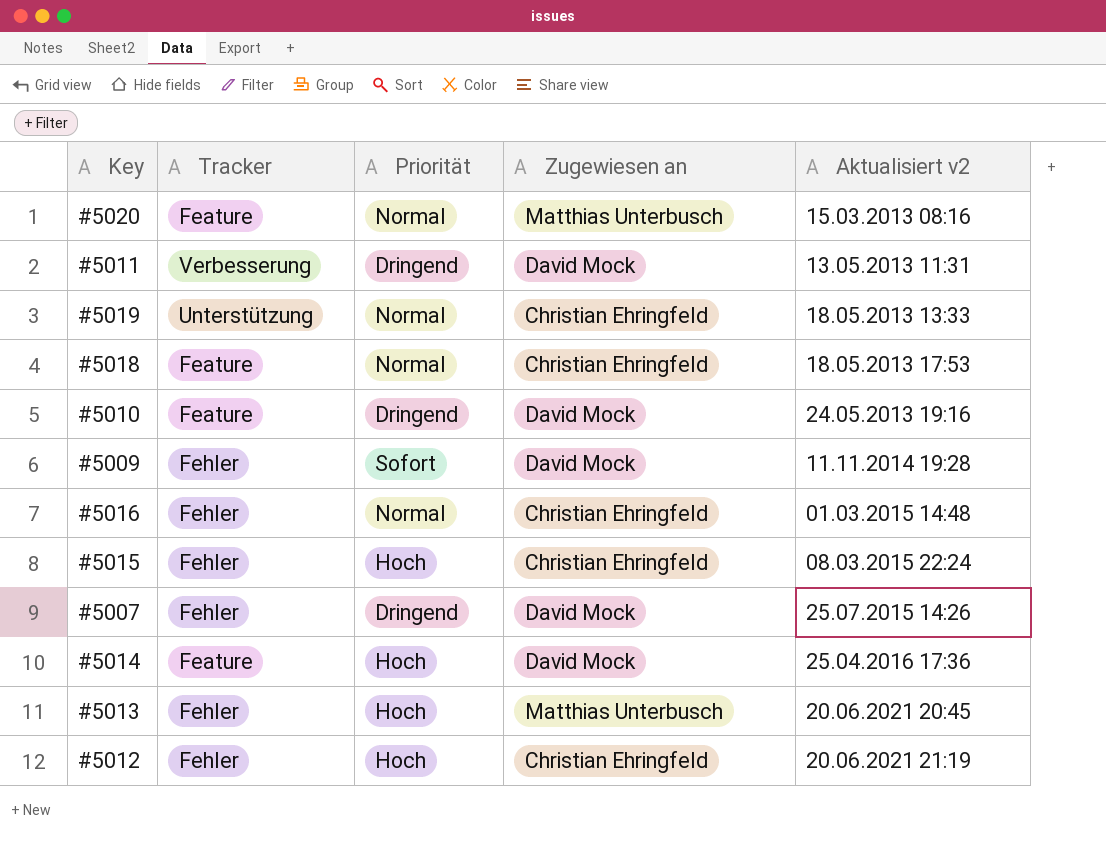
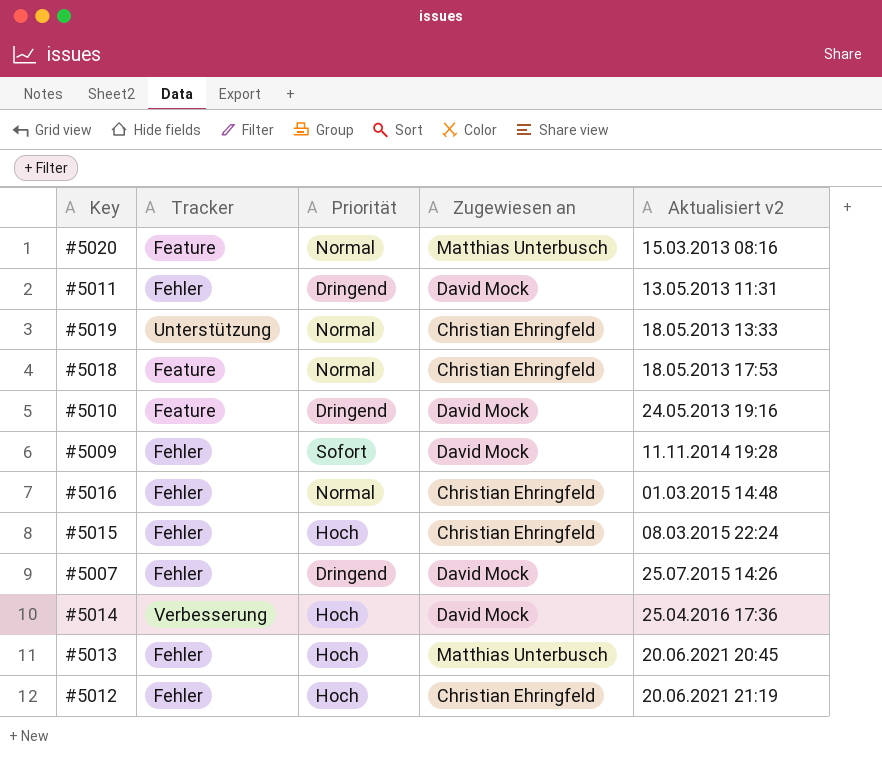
#5011 | Tracker: Verbesserung -> Fehler
#5014 | Tracker: Feature -> Verbesserung

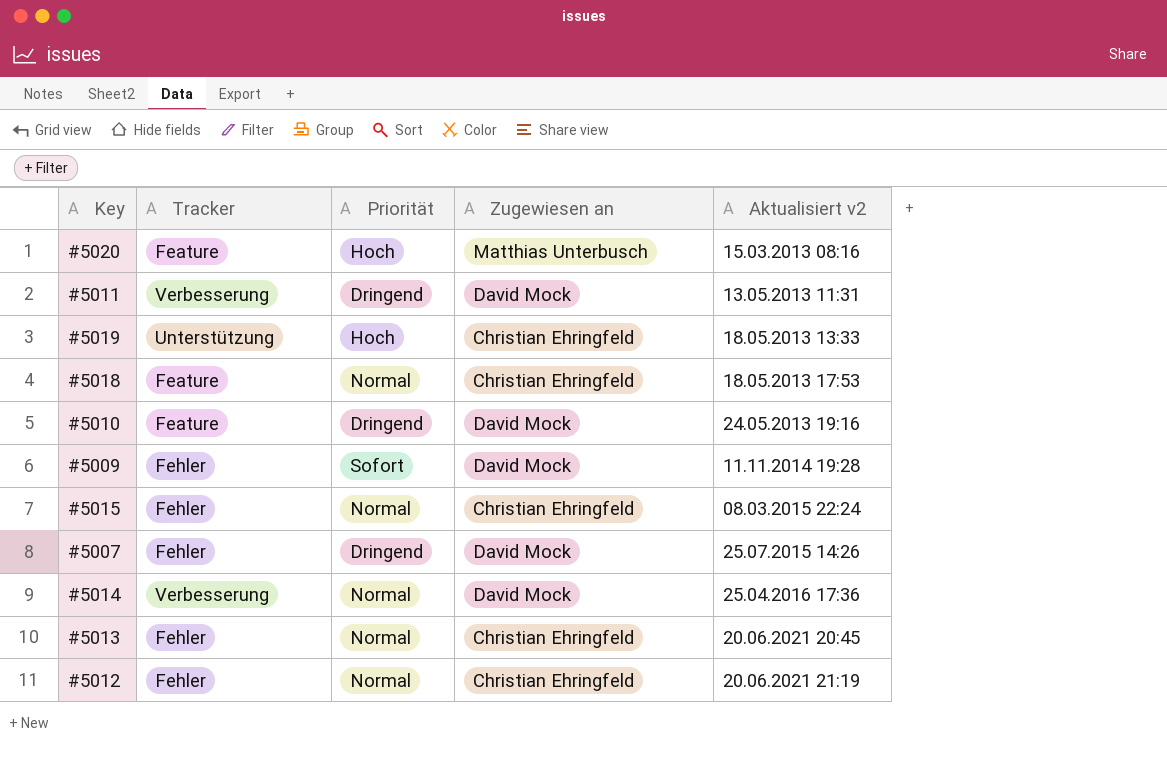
row #5016: Fehler | Normal | Christian Ehringfeld | 01.03.2015 14:48 -> none
#5020 | Priorität: Normal -> Hoch
#5011 | Tracker: Fehler -> Verbesserung
#5019 | Priorität: Normal -> Hoch
#5015 | Priorität: Hoch -> Normal
#5014 | Priorität: Hoch -> Normal
#5013 | Priorität: Hoch -> Normal
#5013 | Zugewiesen an: Matthias Unterbusch -> Christian Ehringfeld
#5012 | Priorität: Hoch -> Normal

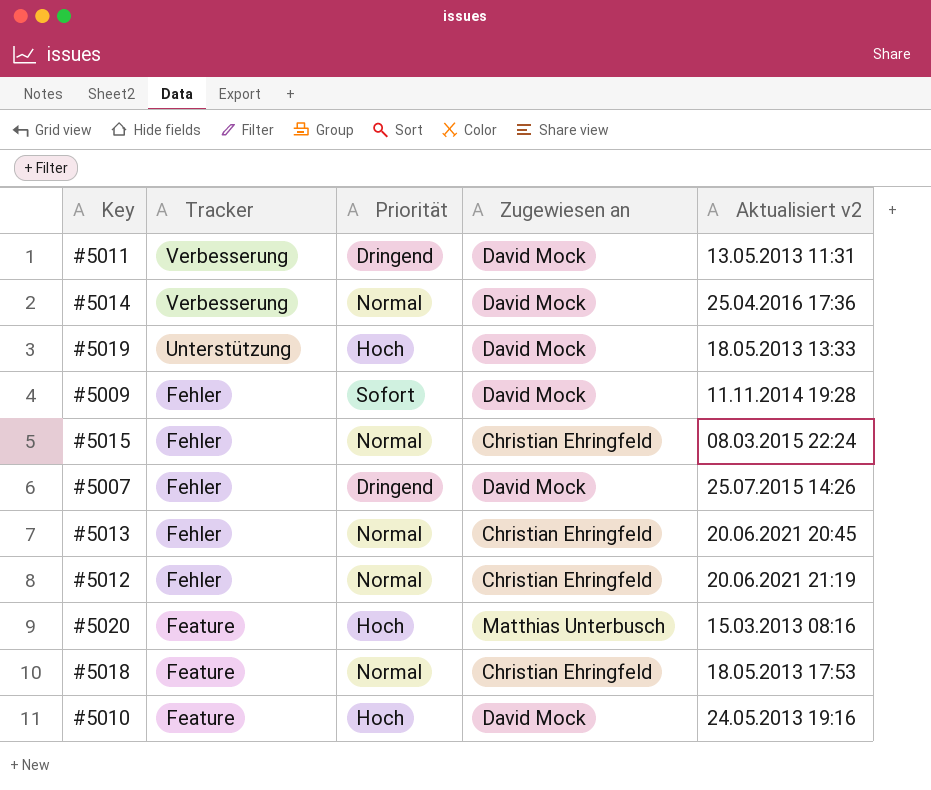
row order: Aktualisiert v2 ascending -> Tracker descending
#5019 | Zugewiesen an: Christian Ehringfeld -> David Mock
#5010 | Priorität: Dringend -> Hoch

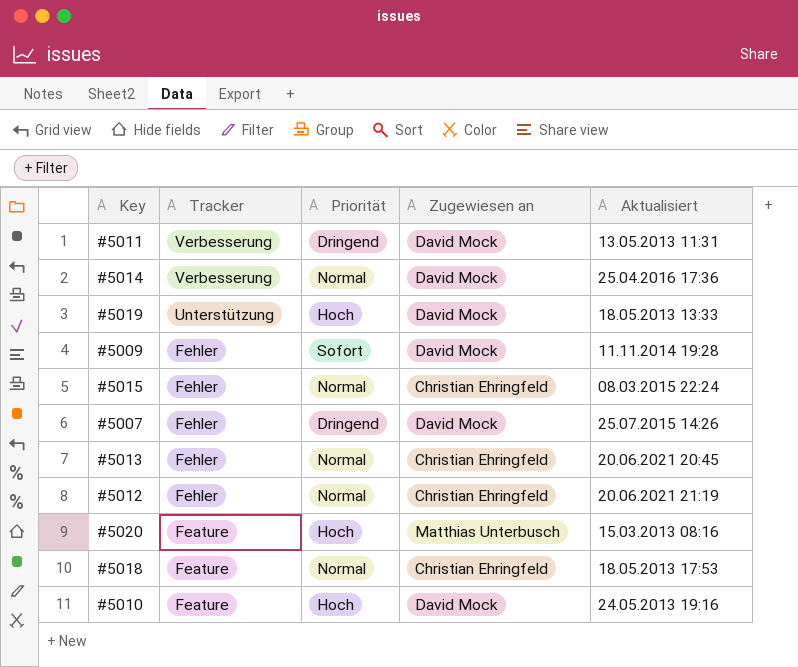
column name: Aktualisiert v2 -> Aktualisiert

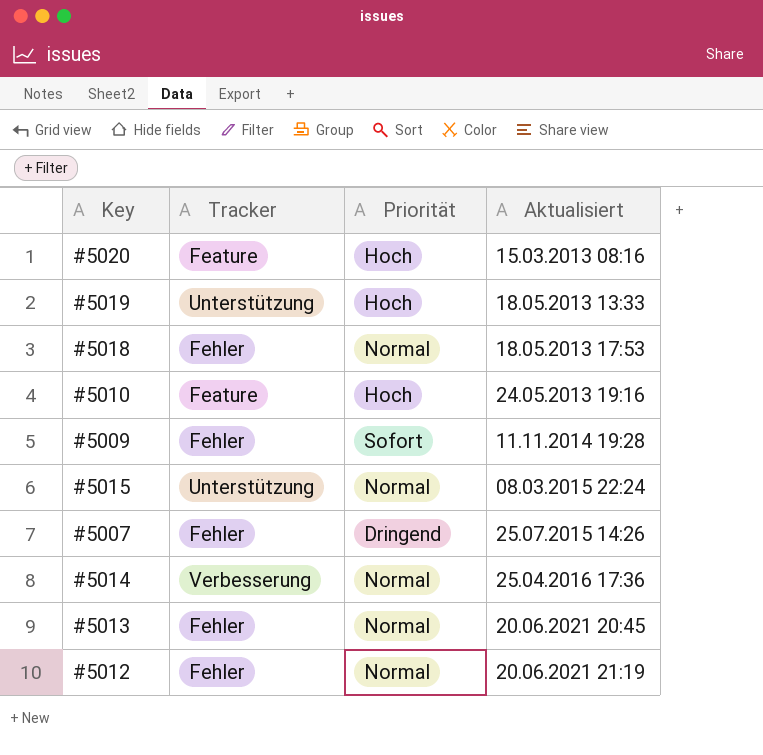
row order: Tracker descending -> Aktualisiert ascending
column Zugewiesen an | position: 4 -> none
row #5011: Verbesserung | Dringend | David Mock | 13.05.2013 11:31 -> none
#5018 | Tracker: Feature -> Fehler
#5015 | Tracker: Fehler -> Unterstützung

